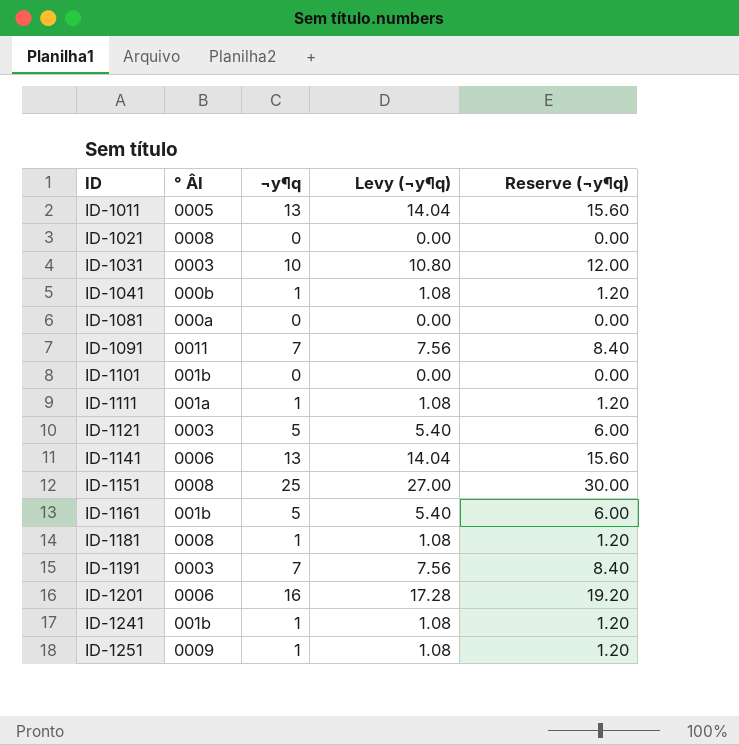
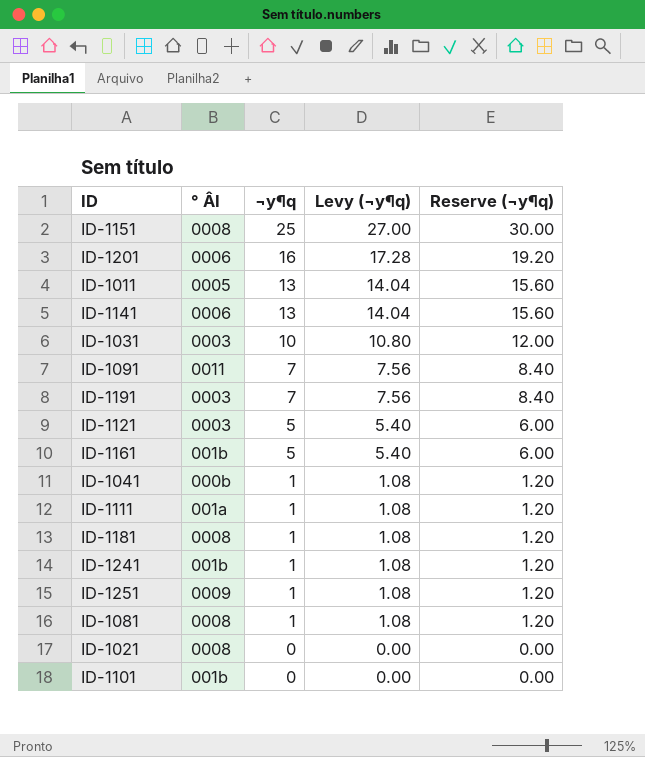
row order: ID ascending -> ¬y¶q descending
ID-1081 | ° ÂI: 000a -> 0008
ID-1081 | ¬y¶q: 0 -> 1
ID-1081 | Levy (¬y¶q): 0.00 -> 1.08
ID-1081 | Reserve (¬y¶q): 0.00 -> 1.20

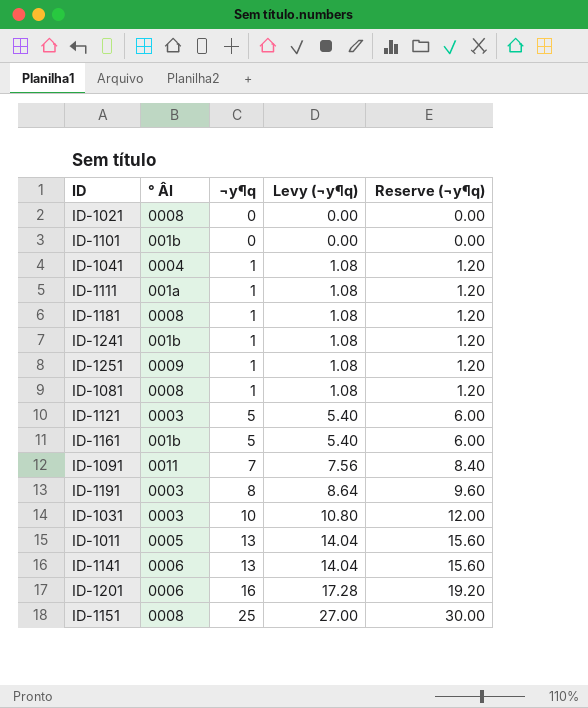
row order: ¬y¶q descending -> ¬y¶q ascending
ID-1041 | ° ÂI: 000b -> 0004
ID-1191 | ¬y¶q: 7 -> 8
ID-1191 | Levy (¬y¶q): 7.56 -> 8.64
ID-1191 | Reserve (¬y¶q): 8.40 -> 9.60

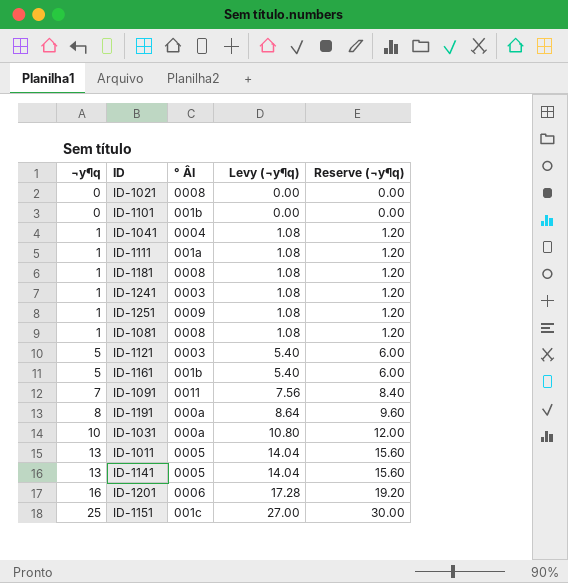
column ¬y¶q | position: 3 -> 1
ID-1241 | ° ÂI: 001b -> 0003
ID-1191 | ° ÂI: 0003 -> 000a
ID-1031 | ° ÂI: 0003 -> 000a
ID-1141 | ° ÂI: 0006 -> 0005
ID-1151 | ° ÂI: 0008 -> 001c

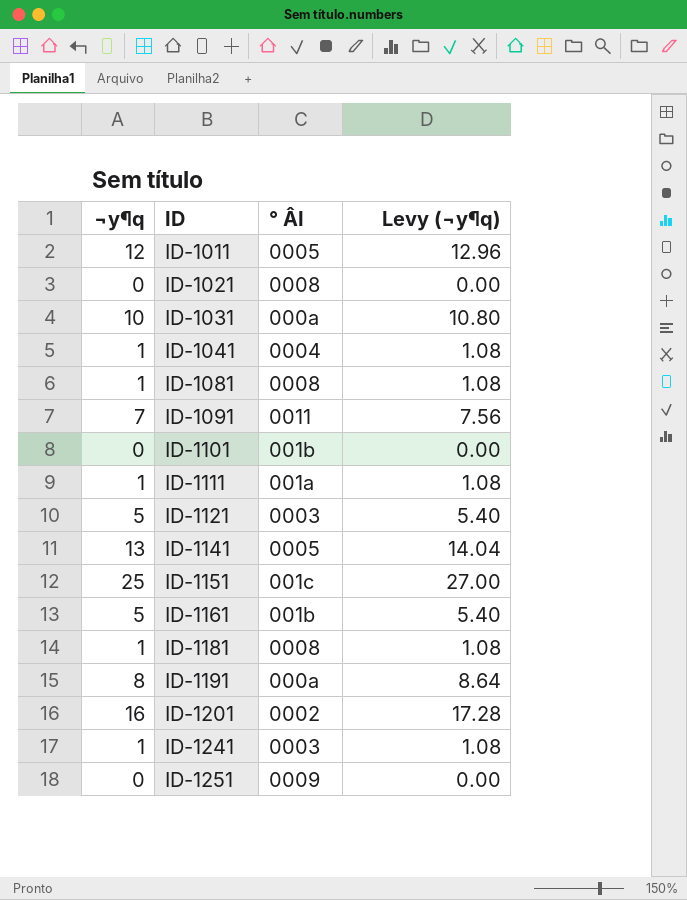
row order: ¬y¶q ascending -> ID ascending
column Reserve (¬y¶q) | formula: [¬y¶q] * 1.2 -> none
ID-1011 | ¬y¶q: 13 -> 12
ID-1011 | Levy (¬y¶q): 14.04 -> 12.96
ID-1201 | ° ÂI: 0006 -> 0002
ID-1251 | ¬y¶q: 1 -> 0
ID-1251 | Levy (¬y¶q): 1.08 -> 0.00

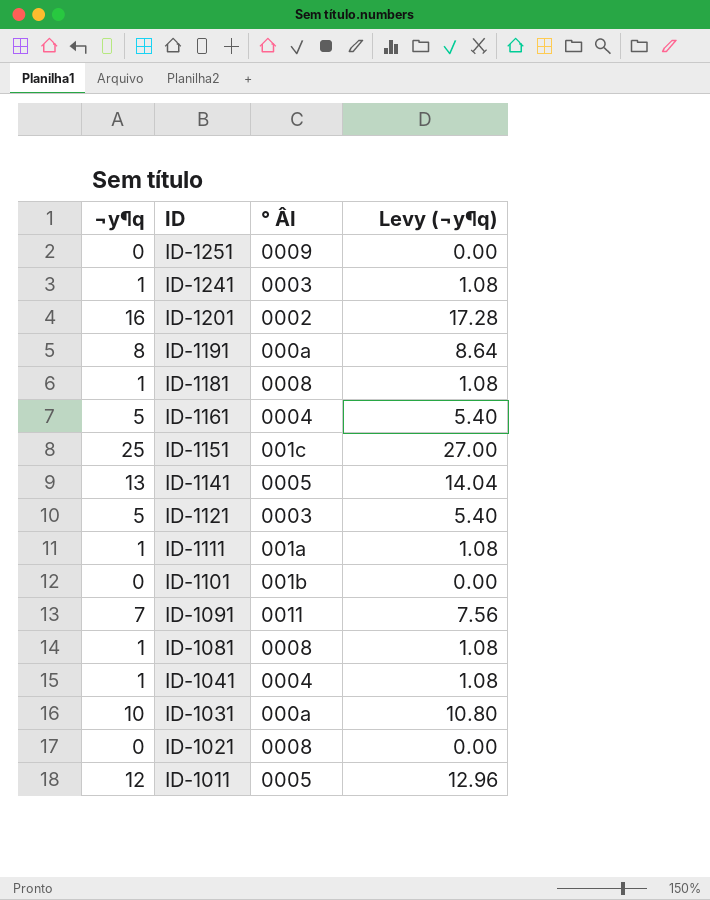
row order: ID ascending -> ID descending
ID-1161 | ° ÂI: 001b -> 0004

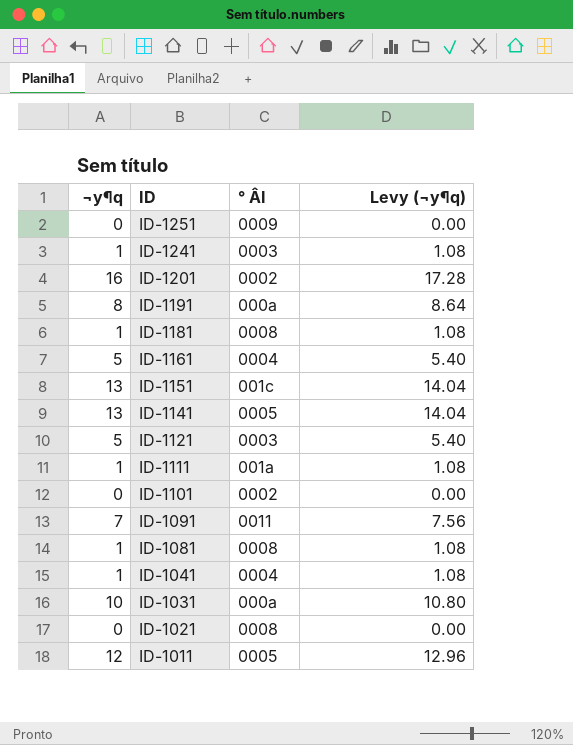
ID-1151 | ¬y¶q: 25 -> 13
ID-1151 | Levy (¬y¶q): 27.00 -> 14.04
ID-1101 | ° ÂI: 001b -> 0002

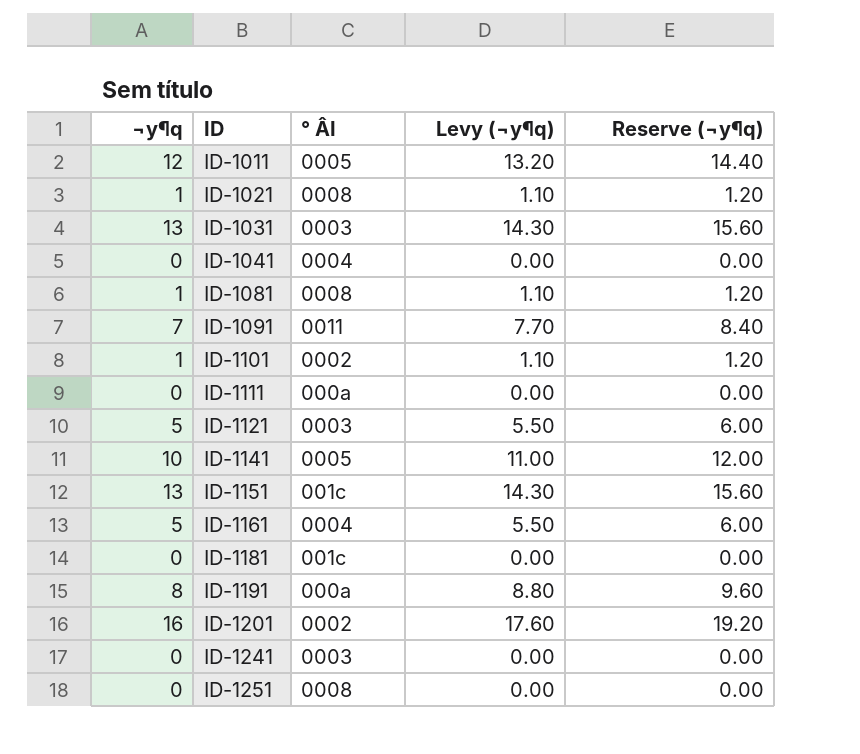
row order: ID descending -> ID ascending
column Levy (¬y¶q) | formula: [¬y¶q] * 1.08 -> [¬y¶q] * 1.1
column Reserve (¬y¶q) | formula: none -> [¬y¶q] * 1.2
ID-1021 | ¬y¶q: 0 -> 1
ID-1031 | ¬y¶q: 10 -> 13
ID-1031 | ° ÂI: 000a -> 0003
ID-1041 | ¬y¶q: 1 -> 0
ID-1101 | ¬y¶q: 0 -> 1
ID-1111 | ¬y¶q: 1 -> 0
ID-1111 | ° ÂI: 001a -> 000a
ID-1141 | ¬y¶q: 13 -> 10
ID-1181 | ¬y¶q: 1 -> 0
ID-1181 | ° ÂI: 0008 -> 001c
ID-1241 | ¬y¶q: 1 -> 0
ID-1251 | ° ÂI: 0009 -> 0008

